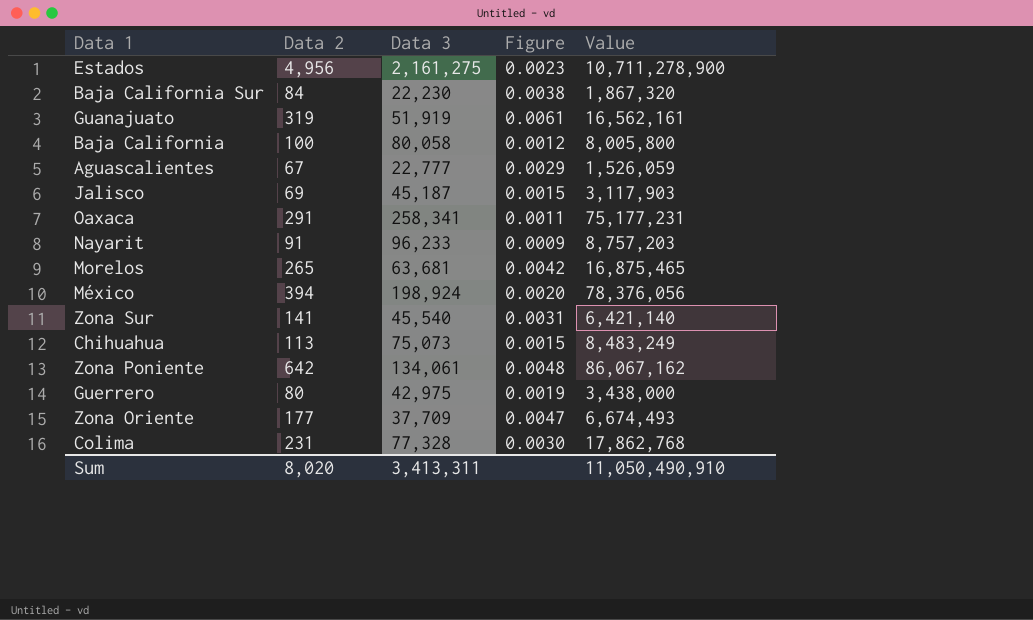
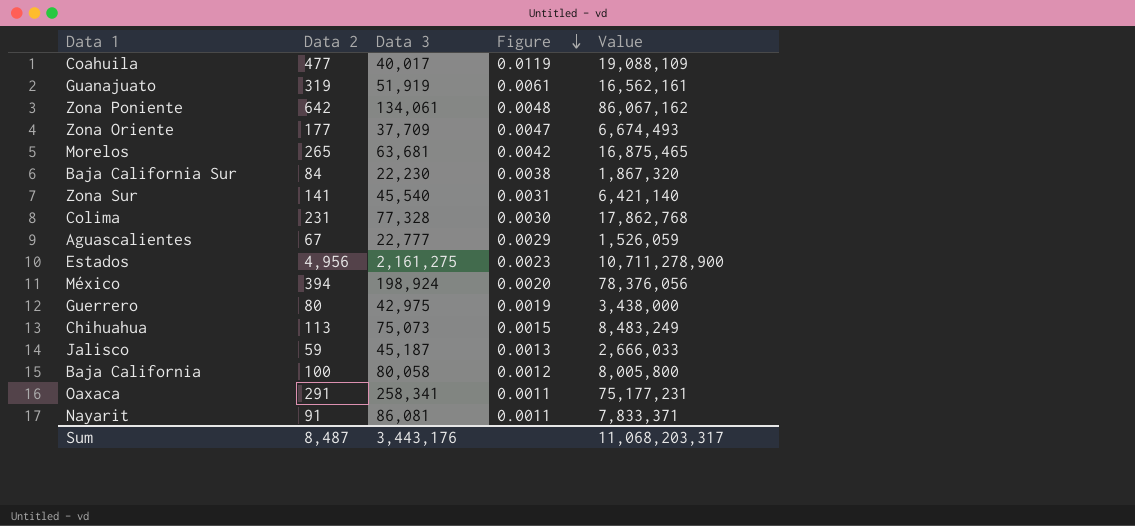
row order: none -> Figure descending
row Coahuila: none -> 477 | 40,017 | 0.0119 | 19,088,109
Jalisco | Data 2: 69 -> 59
Jalisco | Figure: 0.0015 -> 0.0013
Jalisco | Value: 3,117,903 -> 2,666,033
Nayarit | Data 3: 96,233 -> 86,081
Nayarit | Figure: 0.0009 -> 0.0011
Nayarit | Value: 8,757,203 -> 7,833,371
Sum | Data 2: 8,020 -> 8,487
Sum | Data 3: 3,413,311 -> 3,443,176
Sum | Value: 11,050,490,910 -> 11,068,203,317

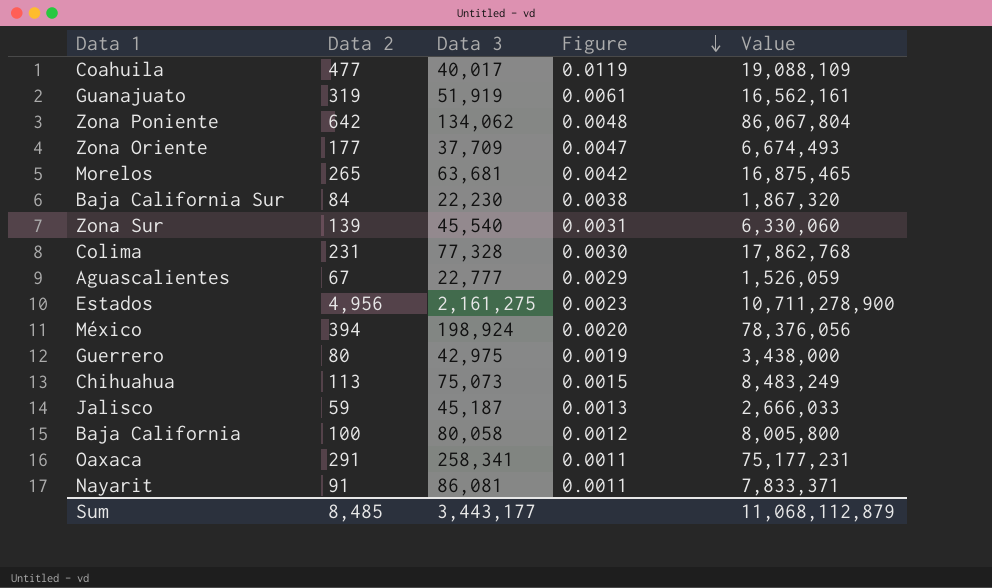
Zona Poniente | Data 3: 134,061 -> 134,062
Zona Poniente | Value: 86,067,162 -> 86,067,804
Zona Sur | Data 2: 141 -> 139
Zona Sur | Value: 6,421,140 -> 6,330,060
Sum | Data 2: 8,487 -> 8,485
Sum | Data 3: 3,443,176 -> 3,443,177
Sum | Value: 11,068,203,317 -> 11,068,112,879

